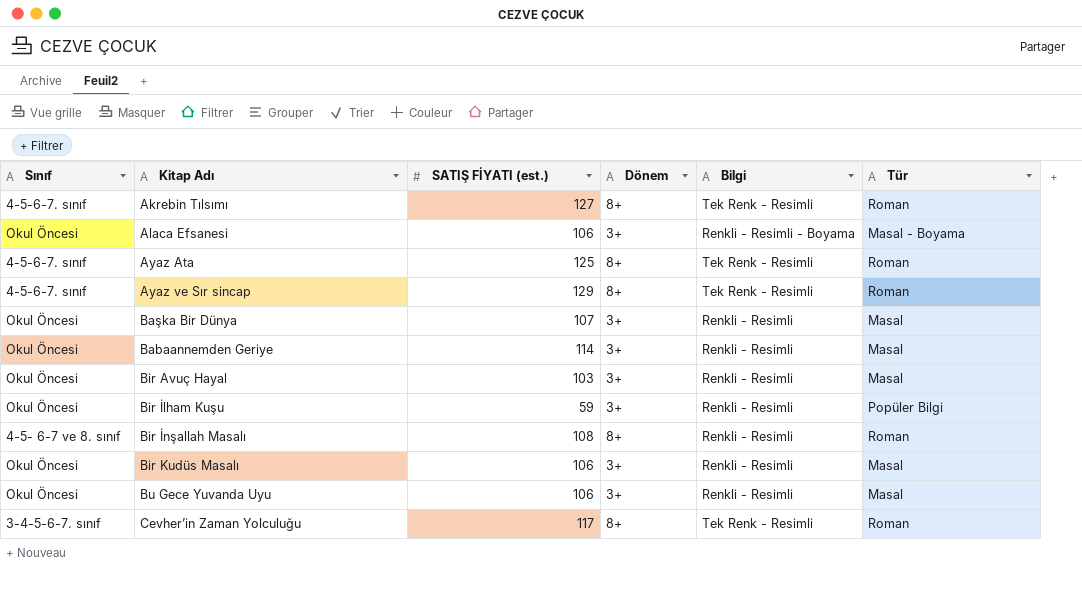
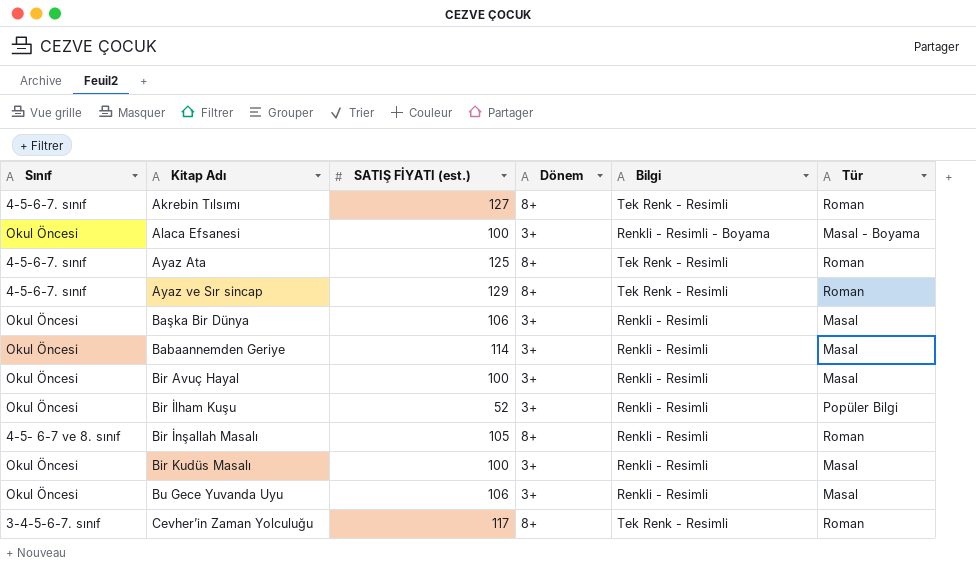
Alaca Efsanesi | SATIŞ FİYATI (est.): 106 -> 100
Başka Bir Dünya | SATIŞ FİYATI (est.): 107 -> 106
Bir Avuç Hayal | SATIŞ FİYATI (est.): 103 -> 100
Bir İlham Kuşu | SATIŞ FİYATI (est.): 59 -> 52
Bir İnşallah Masalı | SATIŞ FİYATI (est.): 108 -> 105
Bir Kudüs Masalı | SATIŞ FİYATI (est.): 106 -> 100

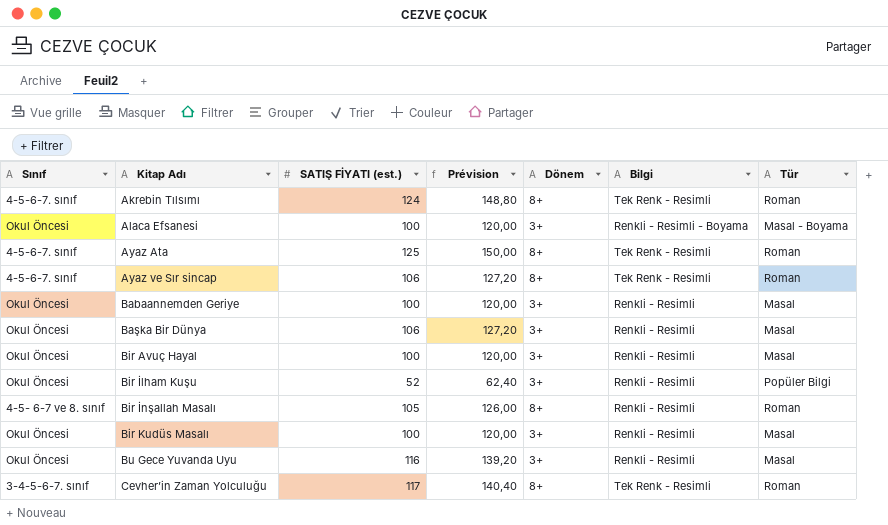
row order: none -> Kitap Adı ascending
column Prévision | formula: none -> [SATIŞ FİYATI (est.)] * 1,2
Akrebin Tılsımı | SATIŞ FİYATI (est.): 127 -> 124
Ayaz ve Sır sincap | SATIŞ FİYATI (est.): 129 -> 106
Babaannemden Geriye | SATIŞ FİYATI (est.): 114 -> 100
Bu Gece Yuvanda Uyu | SATIŞ FİYATI (est.): 106 -> 116

